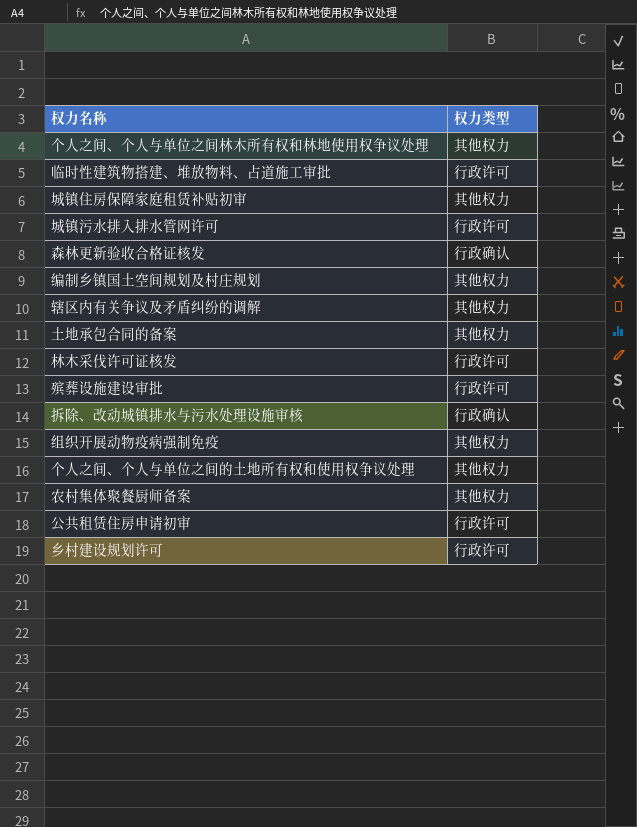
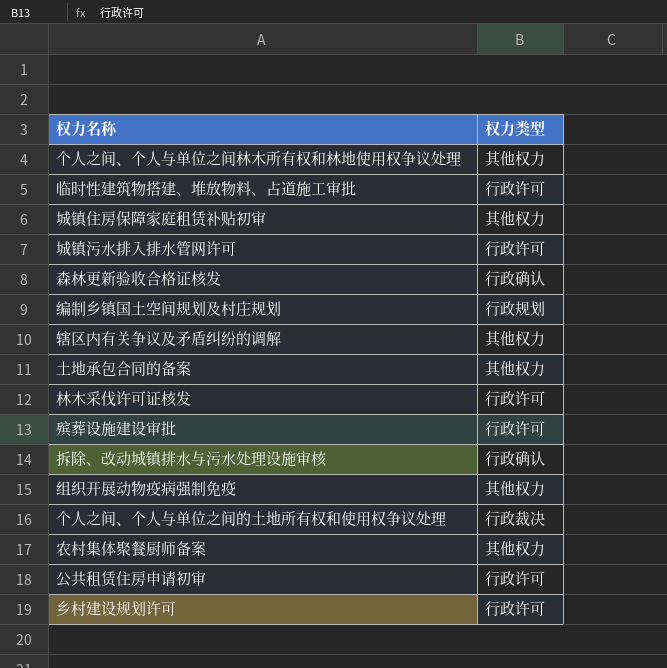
编制乡镇国土空间规划及村庄规划 | 权力类型: 其他权力 -> 行政规划
个人之间、个人与单位之间的土地所有权和使用权争议处理 | 权力类型: 其他权力 -> 行政裁决

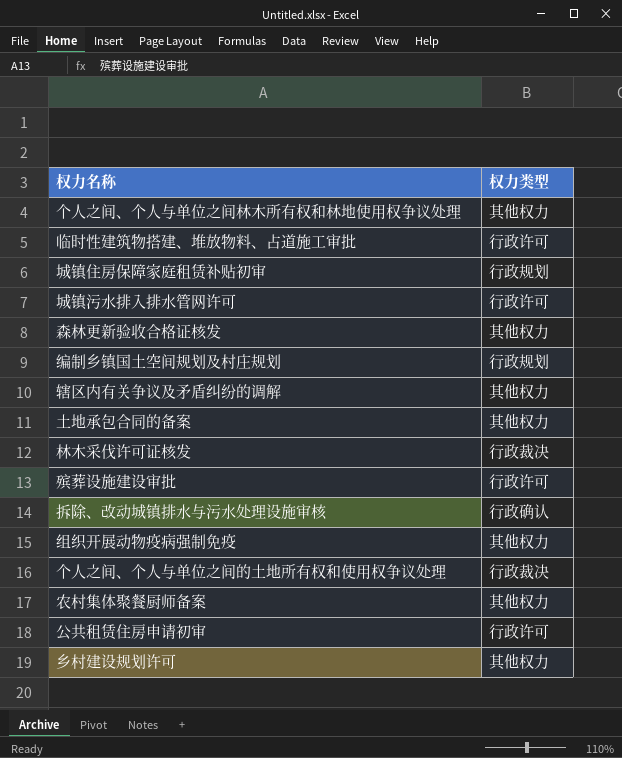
城镇住房保障家庭租赁补贴初审 | 权力类型: 其他权力 -> 行政规划
森林更新验收合格证核发 | 权力类型: 行政确认 -> 其他权力
林木采伐许可证核发 | 权力类型: 行政许可 -> 行政裁决
乡村建设规划许可 | 权力类型: 行政许可 -> 其他权力

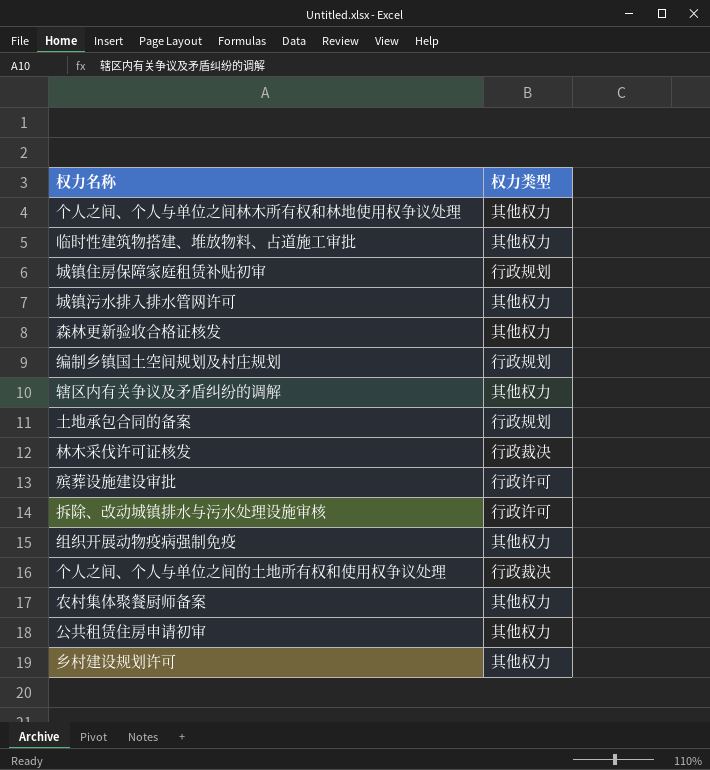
临时性建筑物搭建、堆放物料、占道施工审批 | 权力类型: 行政许可 -> 其他权力
城镇污水排入排水管网许可 | 权力类型: 行政许可 -> 其他权力
土地承包合同的备案 | 权力类型: 其他权力 -> 行政规划
拆除、改动城镇排水与污水处理设施审核 | 权力类型: 行政确认 -> 行政许可
公共租赁住房申请初审 | 权力类型: 行政许可 -> 其他权力

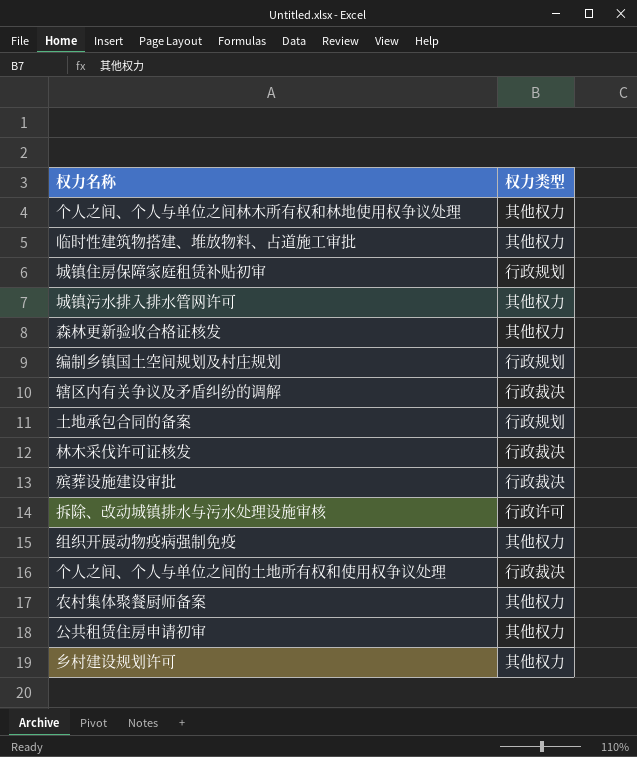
辖区内有关争议及矛盾纠纷的调解 | 权力类型: 其他权力 -> 行政裁决
殡葬设施建设审批 | 权力类型: 行政许可 -> 行政裁决

